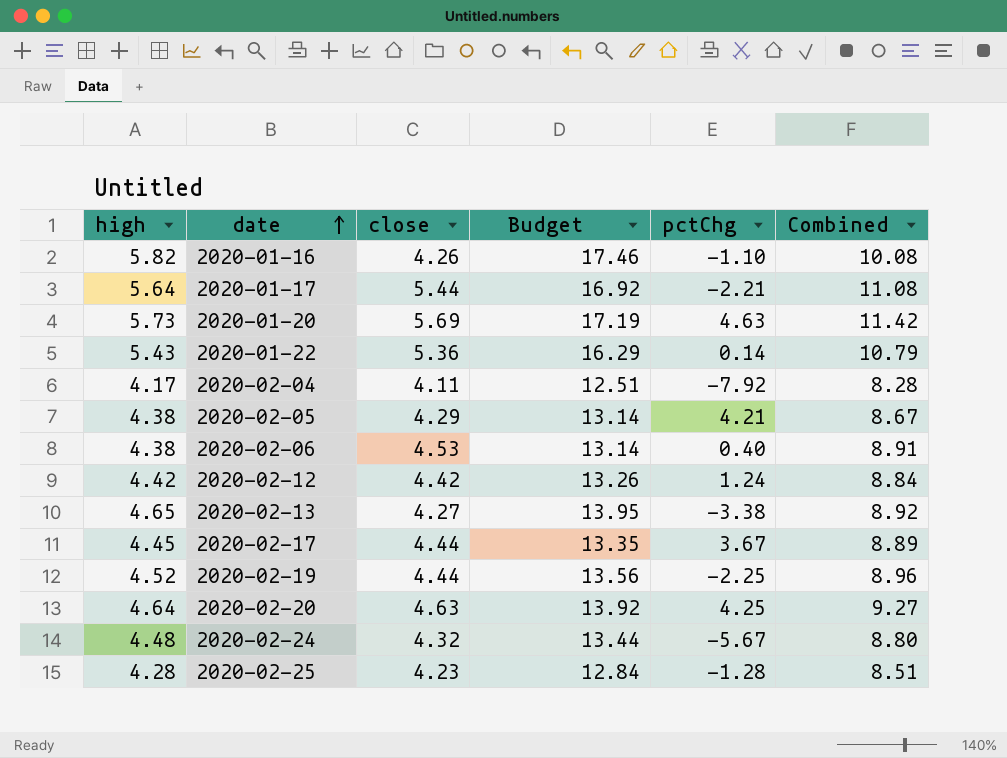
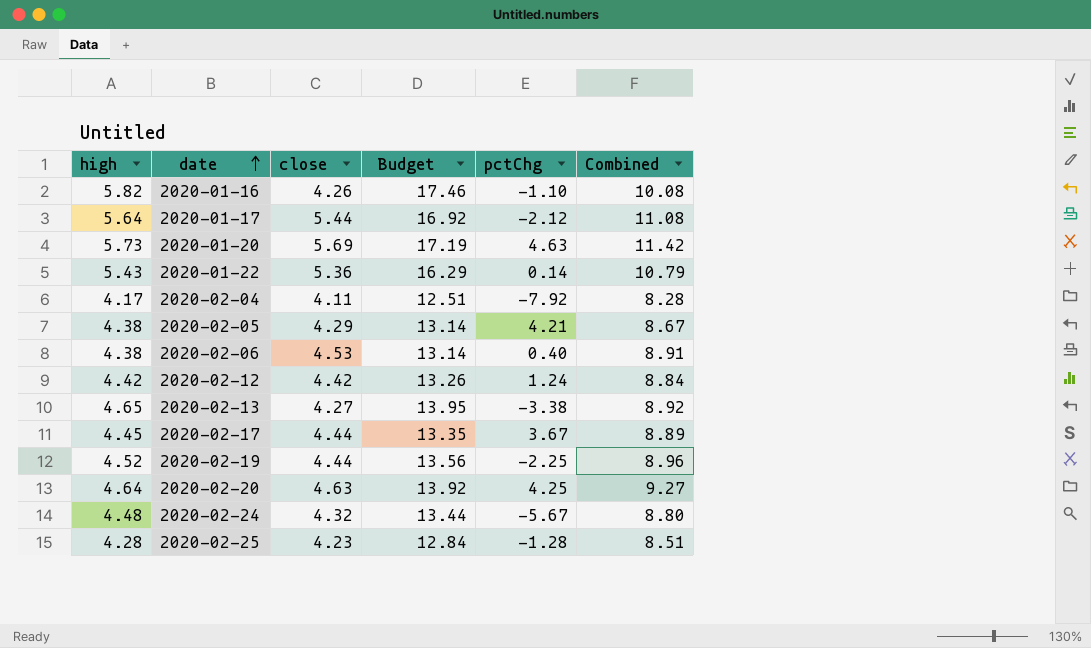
2020-01-17 | pctChg: -2.21 -> -2.12

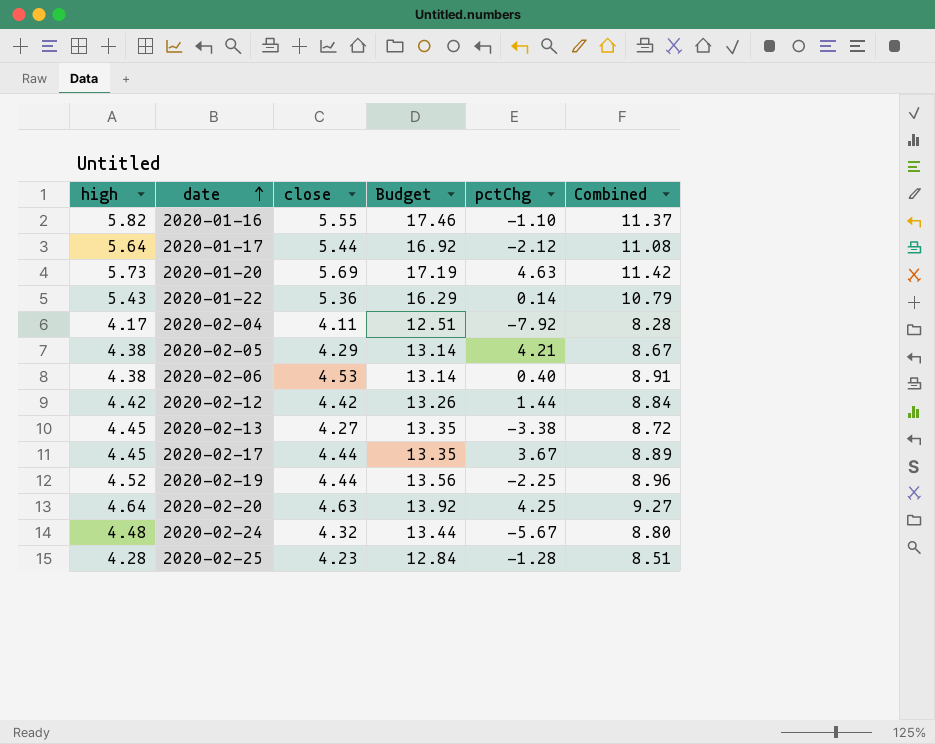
2020-01-16 | close: 4.26 -> 5.55
2020-01-16 | Combined: 10.08 -> 11.37
2020-02-12 | pctChg: 1.24 -> 1.44
2020-02-13 | high: 4.65 -> 4.45
2020-02-13 | Budget: 13.95 -> 13.35
2020-02-13 | Combined: 8.92 -> 8.72

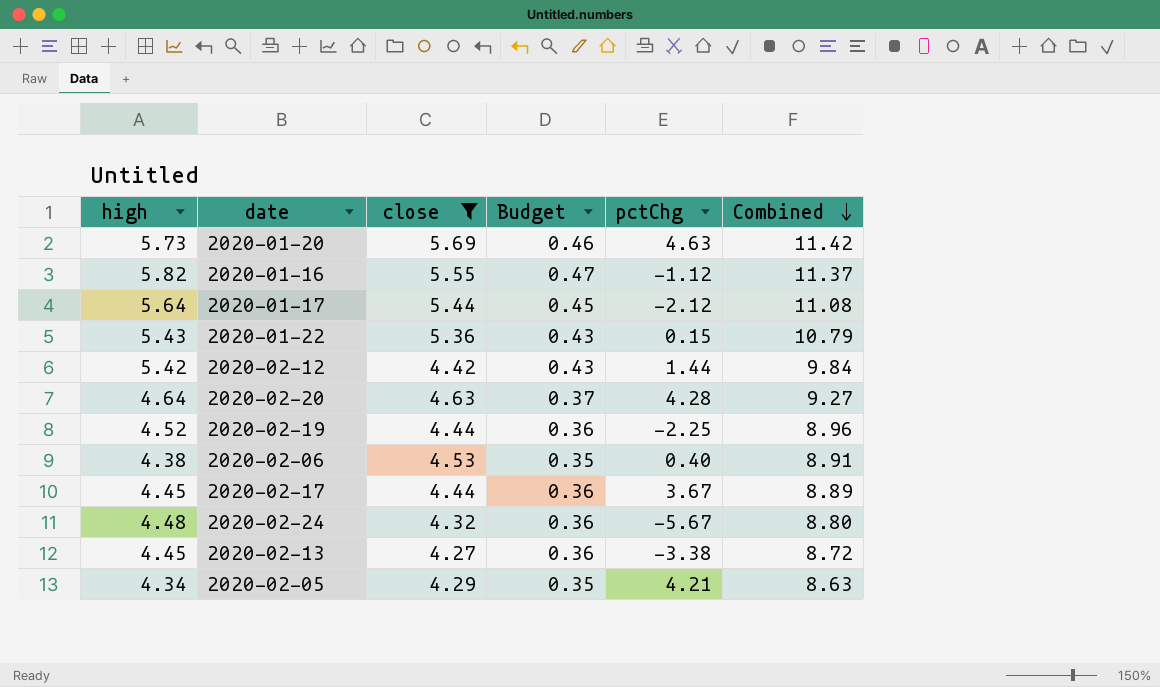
filter: none -> close >= 4.27
row order: date ascending -> Combined descending
column Budget | formula: [high] * 3 -> [high] * 0.08
2020-01-16 | pctChg: -1.10 -> -1.12
2020-01-22 | pctChg: 0.14 -> 0.15
2020-02-12 | high: 4.42 -> 5.42
2020-02-12 | Combined: 8.84 -> 9.84
2020-02-20 | pctChg: 4.25 -> 4.28
2020-02-05 | high: 4.38 -> 4.34
2020-02-05 | Combined: 8.67 -> 8.63

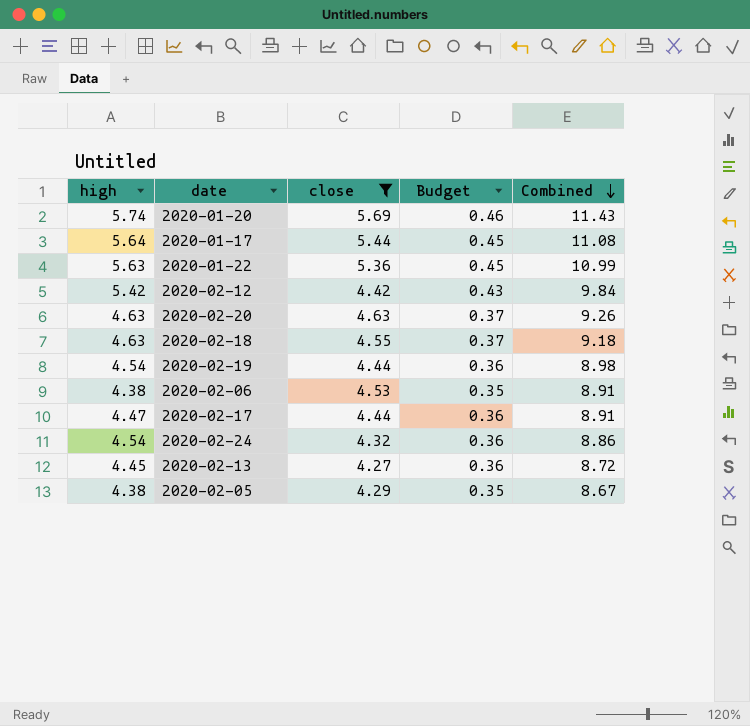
column pctChg | position: 5 -> none
row 2020-01-16: 5.82 | 5.55 | 0.47 | -1.12 | 11.37 -> none
2020-01-20 | high: 5.73 -> 5.74
2020-01-20 | Combined: 11.42 -> 11.43
2020-01-22 | high: 5.43 -> 5.63
2020-01-22 | Budget: 0.43 -> 0.45
2020-01-22 | Combined: 10.79 -> 10.99
2020-02-20 | high: 4.64 -> 4.63
2020-02-20 | Combined: 9.27 -> 9.26
row 2020-02-18: none -> 4.63 | 4.55 | 0.37 | 9.18
2020-02-19 | high: 4.52 -> 4.54
2020-02-19 | Combined: 8.96 -> 8.98
2020-02-17 | high: 4.45 -> 4.47
2020-02-17 | Combined: 8.89 -> 8.91
2020-02-24 | high: 4.48 -> 4.54
2020-02-24 | Combined: 8.80 -> 8.86
2020-02-05 | high: 4.34 -> 4.38
2020-02-05 | Combined: 8.63 -> 8.67

